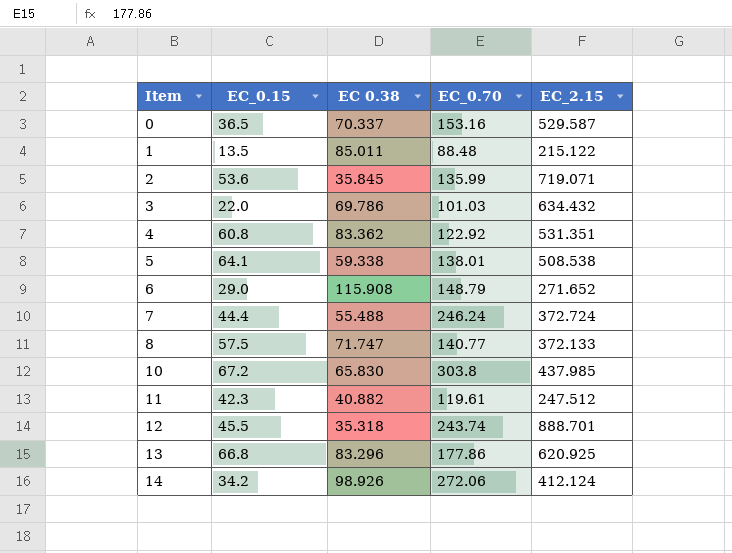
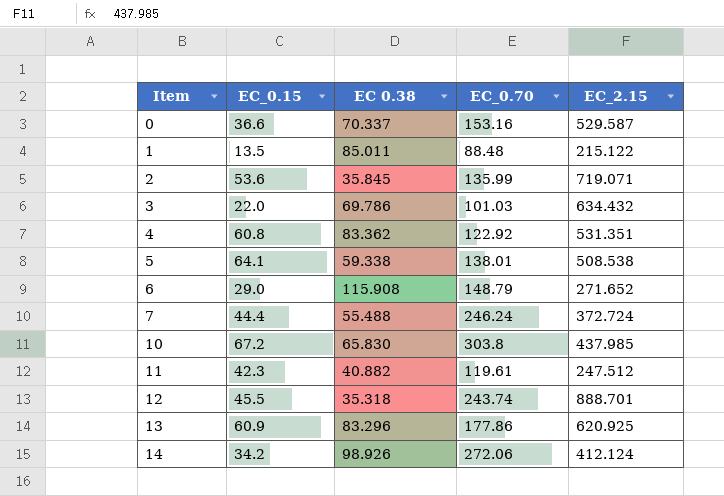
row 8: 57.5 | 71.747 | 140.77 | 372.133 -> none
0 | EC_0.15: 36.5 -> 36.6
13 | EC_0.15: 66.8 -> 60.9

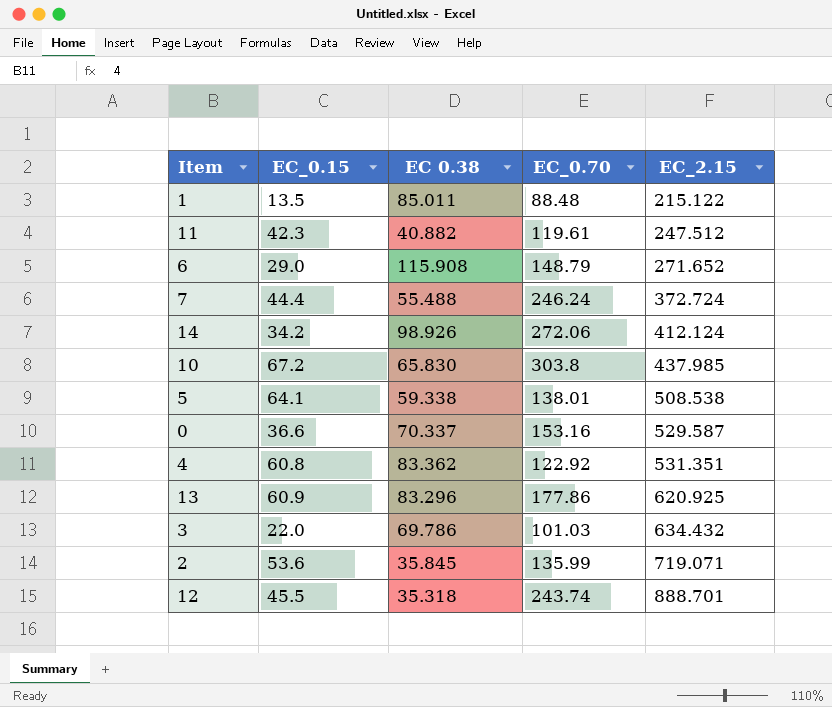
row order: Item ascending -> EC_2.15 ascending

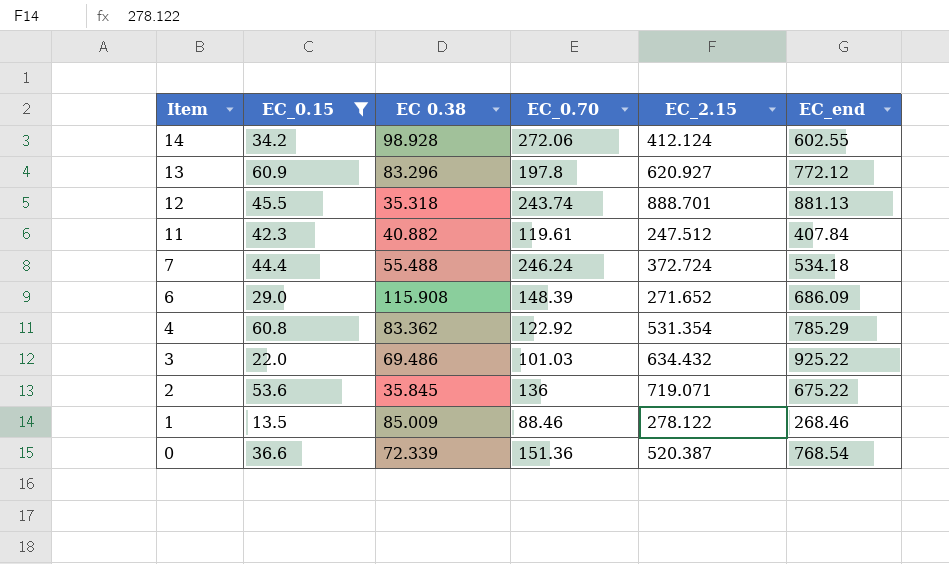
filter: none -> EC_0.15 <= 60.9
row order: EC_2.15 ascending -> Item descending
column EC_end | position: none -> 6
14 | EC 0.38: 98.926 -> 98.928
13 | EC_0.70: 177.86 -> 197.8
13 | EC_2.15: 620.925 -> 620.927
6 | EC_0.70: 148.79 -> 148.39
4 | EC_2.15: 531.351 -> 531.354
3 | EC 0.38: 69.786 -> 69.486
2 | EC_0.70: 135.99 -> 136
1 | EC 0.38: 85.011 -> 85.009
1 | EC_0.70: 88.48 -> 88.46
1 | EC_2.15: 215.122 -> 278.122
0 | EC 0.38: 70.337 -> 72.339
0 | EC_0.70: 153.16 -> 151.36
0 | EC_2.15: 529.587 -> 520.387

